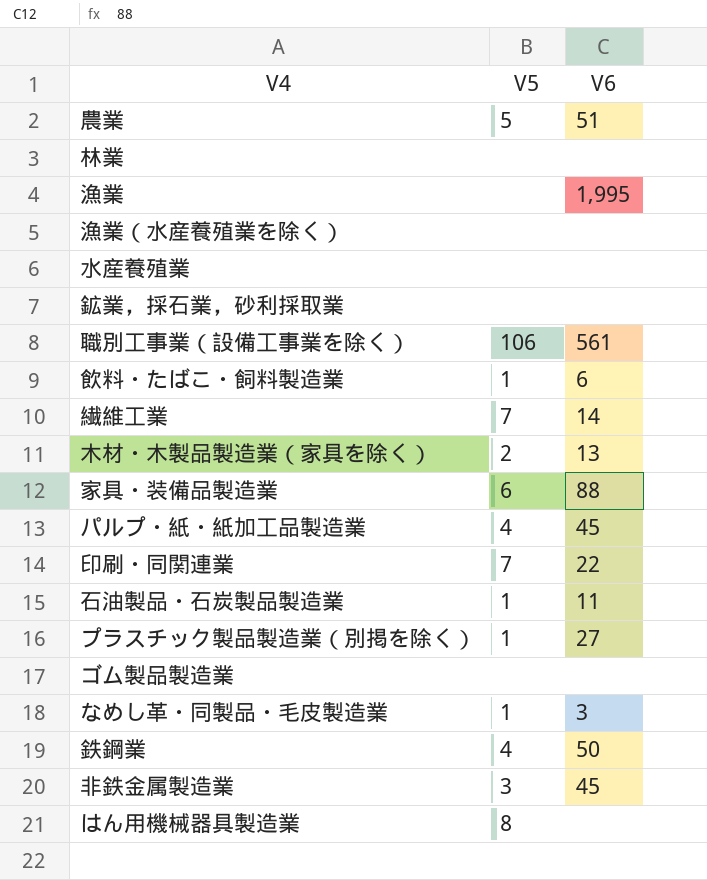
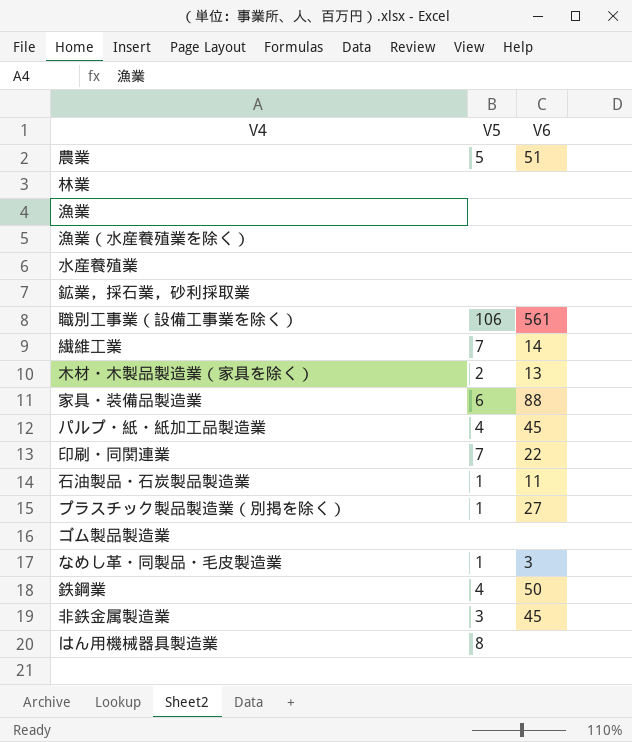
row 飲料・たばこ・飼料製造業: 1 | 6 -> none
漁業 | V6: 1,995 -> none

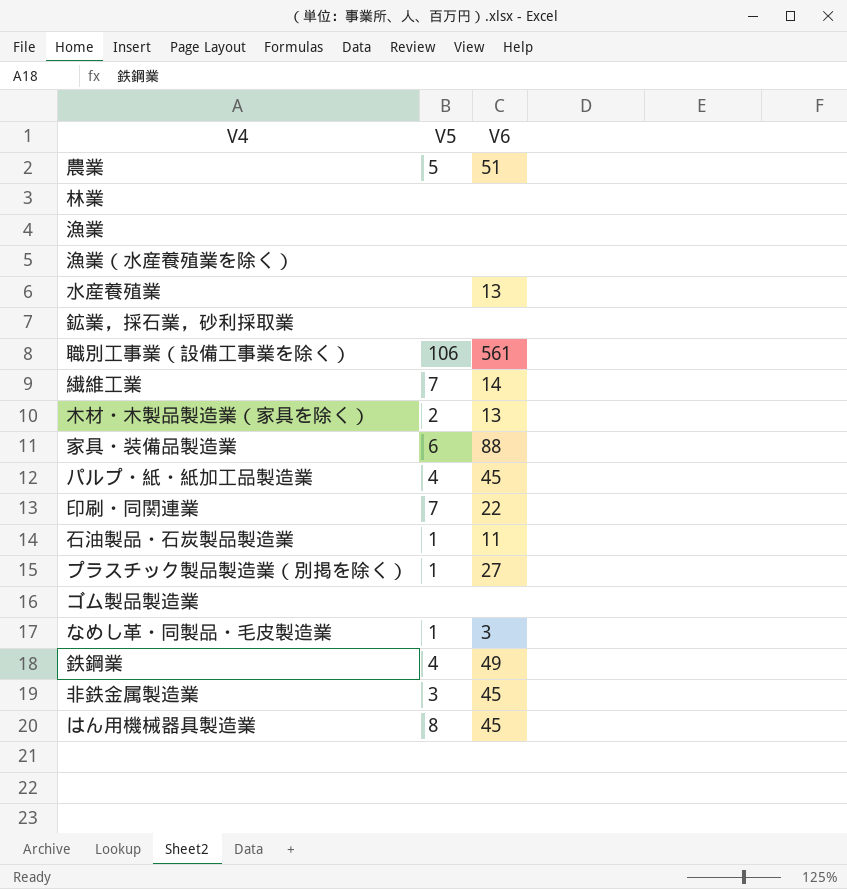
水産養殖業 | V6: none -> 13
鉄鋼業 | V6: 50 -> 49
はん用機械器具製造業 | V6: none -> 45

